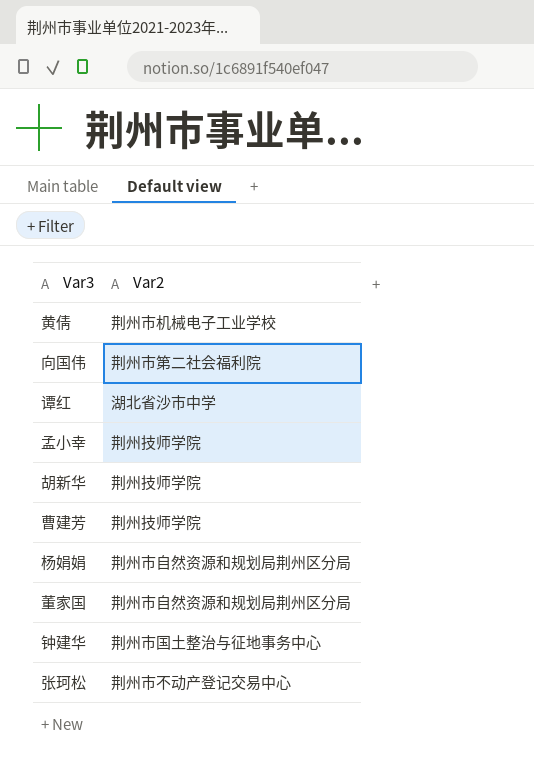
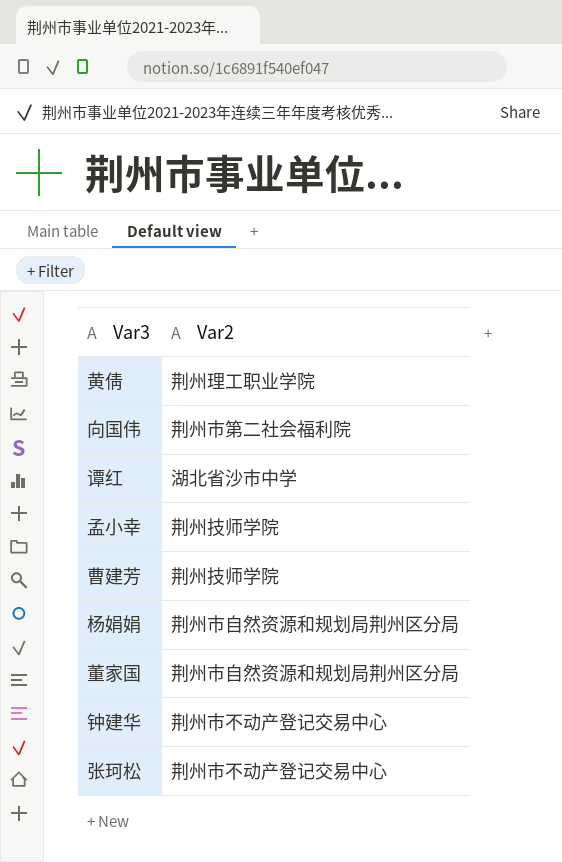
row 胡新华: 荆州技师学院 -> none
黄倩 | Var2: 荆州市机械电子工业学校 -> 荆州理工职业学院
钟建华 | Var2: 荆州市国土整治与征地事务中心 -> 荆州市不动产登记交易中心

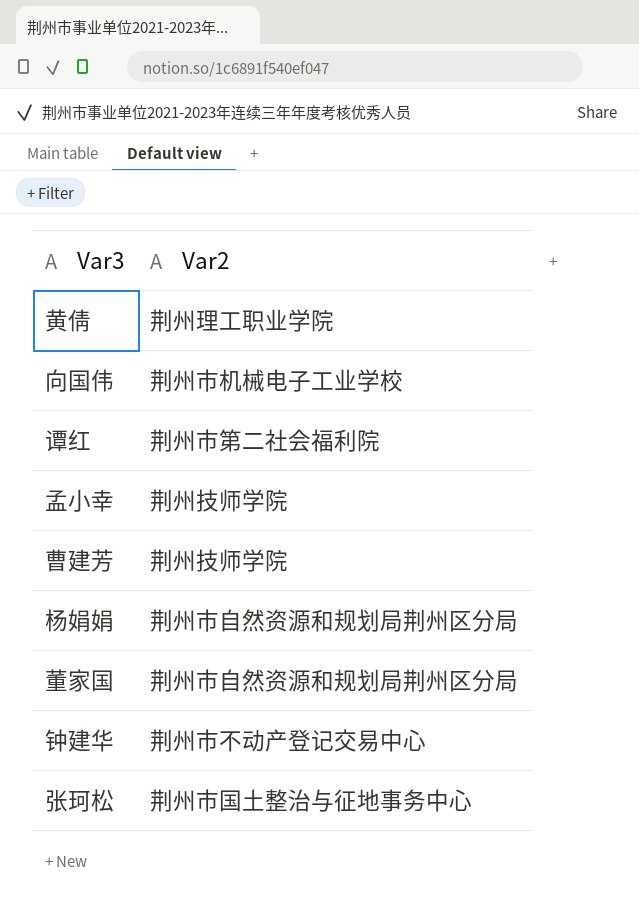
向国伟 | Var2: 荆州市第二社会福利院 -> 荆州市机械电子工业学校
谭红 | Var2: 湖北省沙市中学 -> 荆州市第二社会福利院
张珂松 | Var2: 荆州市不动产登记交易中心 -> 荆州市国土整治与征地事务中心

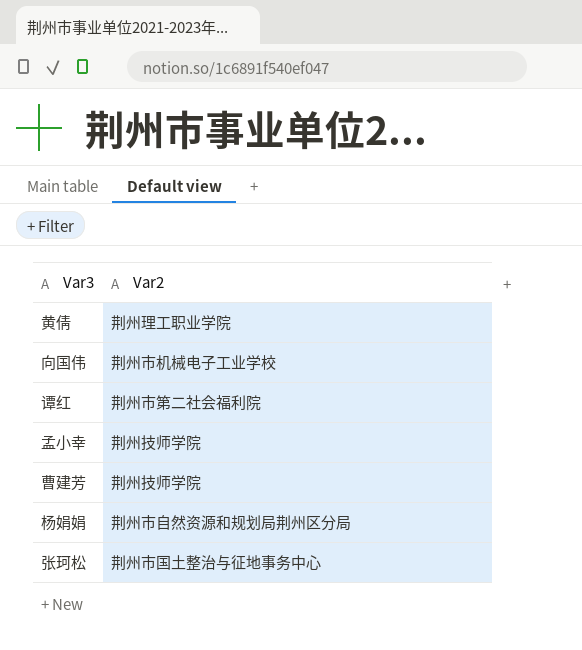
row 董家国: 荆州市自然资源和规划局荆州区分局 -> none
row 钟建华: 荆州市不动产登记交易中心 -> none

